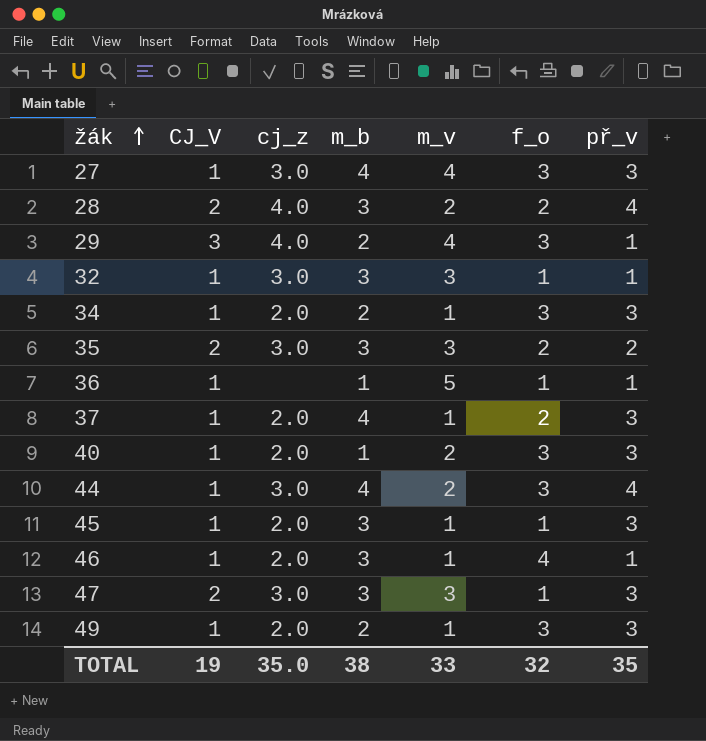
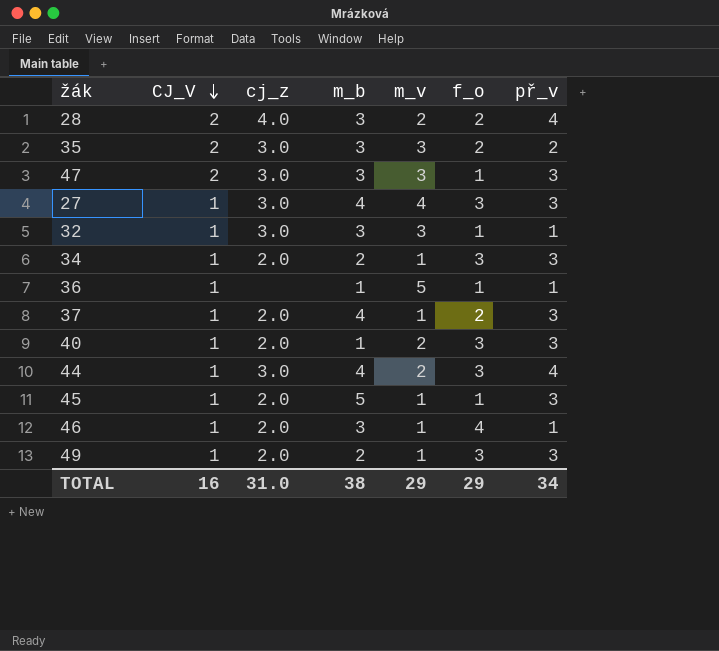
row order: žák ascending -> CJ_V descending
row 29: 3 | 4.0 | 2 | 4 | 3 | 1 -> none
45 | m_b: 3 -> 5
TOTAL | CJ_V: 19 -> 16
TOTAL | cj_z: 35.0 -> 31.0
TOTAL | m_v: 33 -> 29
TOTAL | f_o: 32 -> 29
TOTAL | př_v: 35 -> 34

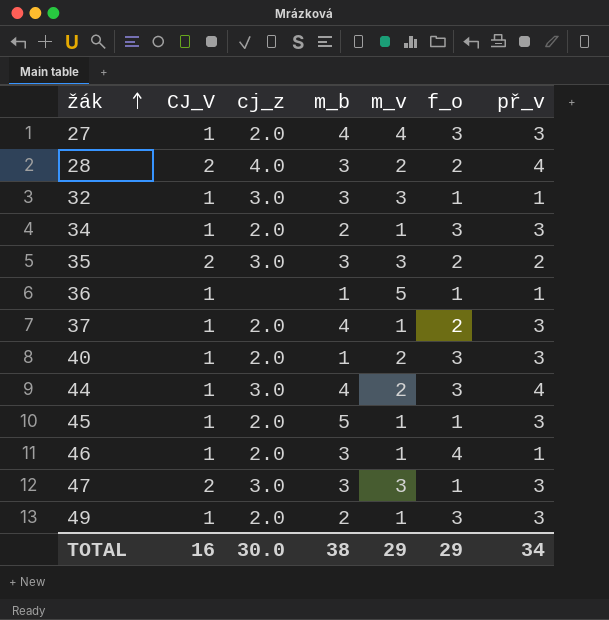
row order: CJ_V descending -> žák ascending
27 | cj_z: 3.0 -> 2.0
TOTAL | cj_z: 31.0 -> 30.0

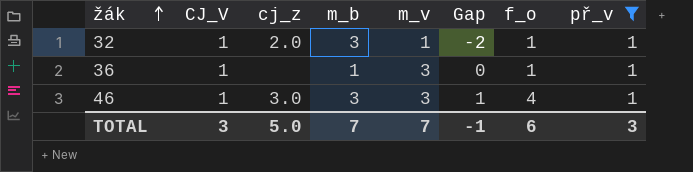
filter: none -> př_v = 1
column Gap | formula: none -> [f_o] - [m_b]
32 | cj_z: 3.0 -> 2.0
32 | m_v: 3 -> 1
36 | m_v: 5 -> 3
46 | cj_z: 2.0 -> 3.0
46 | m_v: 1 -> 3
TOTAL | CJ_V: 16 -> 3
TOTAL | cj_z: 30.0 -> 5.0
TOTAL | m_b: 38 -> 7
TOTAL | m_v: 29 -> 7
TOTAL | f_o: 29 -> 6
TOTAL | př_v: 34 -> 3

